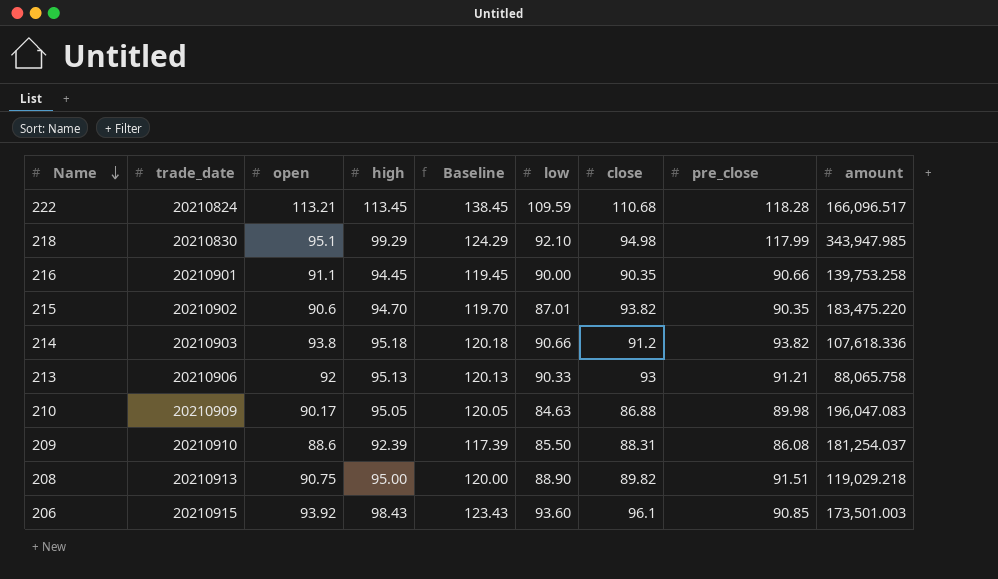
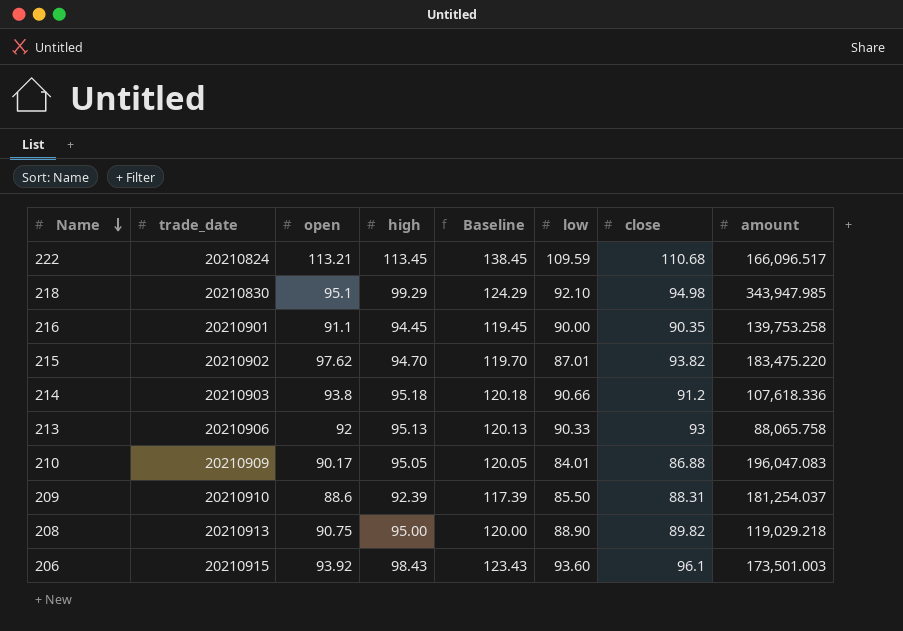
column pre_close | position: 8 -> none
215 | open: 90.6 -> 97.62
210 | low: 84.63 -> 84.01

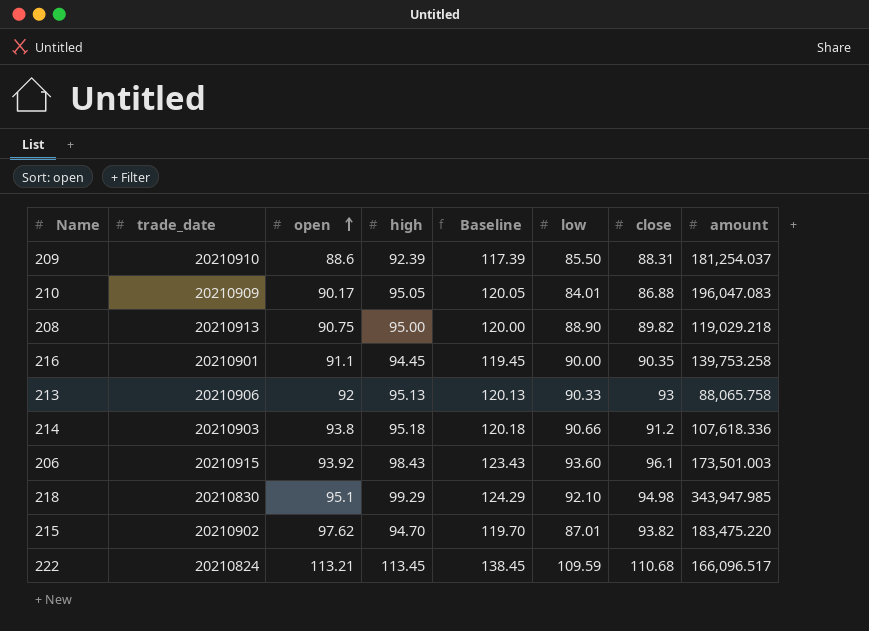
row order: Name descending -> open ascending

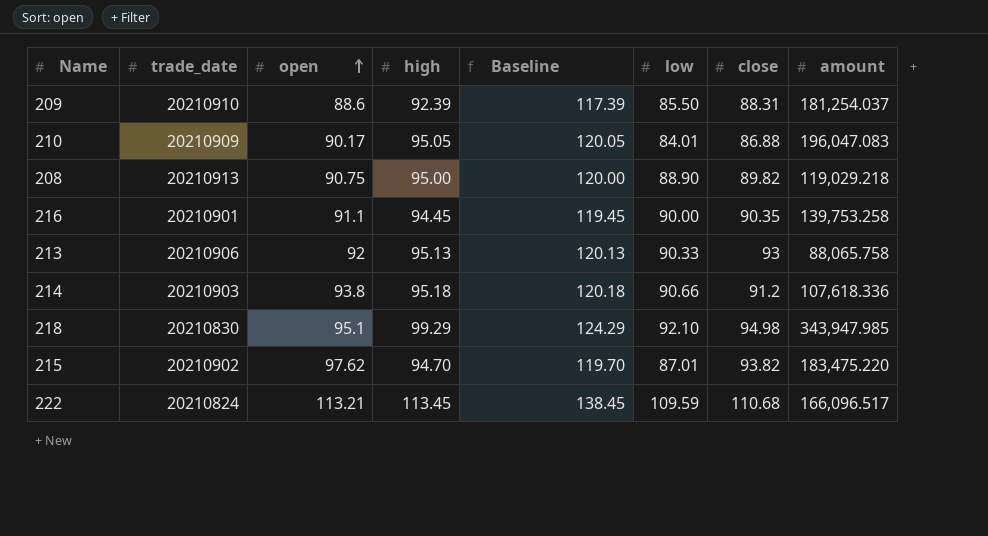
row 206: 20210915 | 93.92 | 98.43 | 123.43 | 93.60 | 96.1 | 173,501.003 -> none

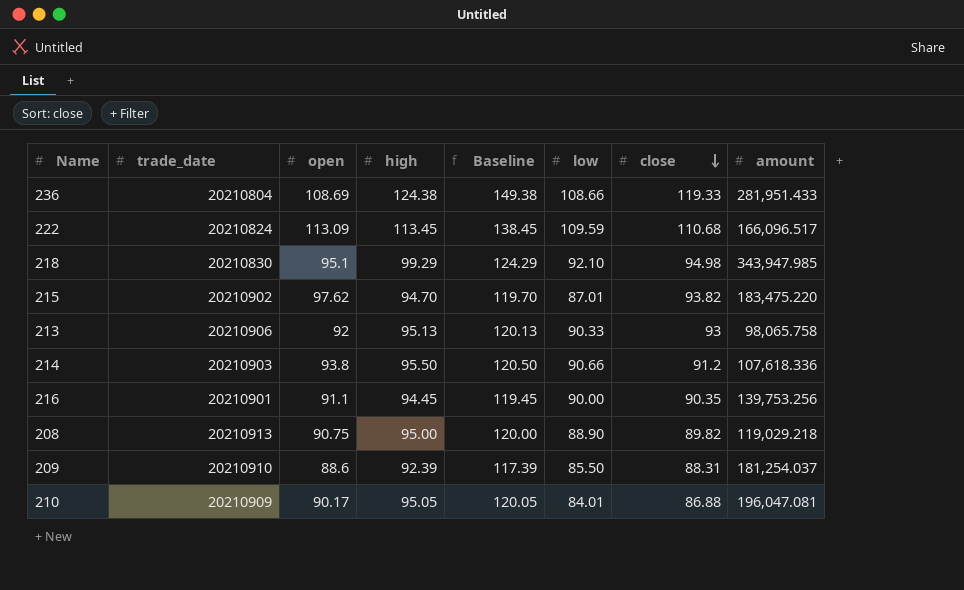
row order: open ascending -> close descending
row 236: none -> 20210804 | 108.69 | 124.38 | 149.38 | 108.66 | 119.33 | 281,951.433
222 | open: 113.21 -> 113.09
213 | amount: 88,065.758 -> 98,065.758
214 | high: 95.18 -> 95.50
214 | Baseline: 120.18 -> 120.50
216 | amount: 139,753.258 -> 139,753.256
210 | amount: 196,047.083 -> 196,047.081

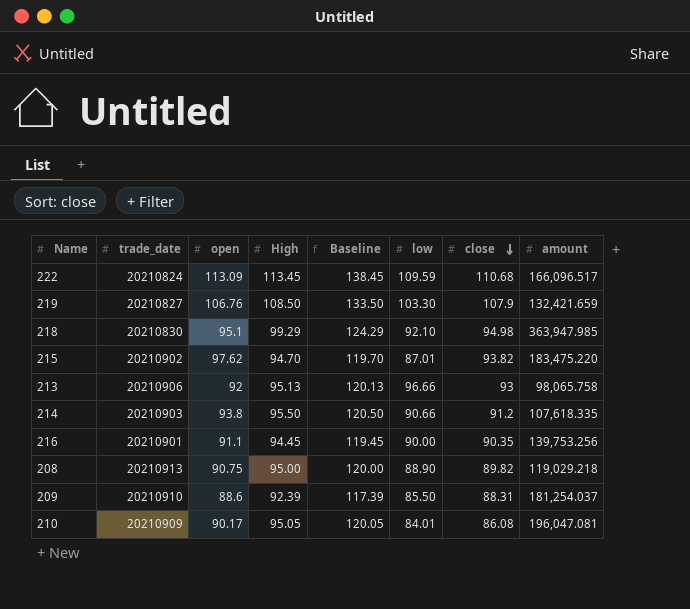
column name: high -> High
row 236: 20210804 | 108.69 | 124.38 | 149.38 | 108.66 | 119.33 | 281,951.433 -> none
row 219: none -> 20210827 | 106.76 | 108.50 | 133.50 | 103.30 | 107.9 | 132,421.659
218 | amount: 343,947.985 -> 363,947.985
213 | low: 90.33 -> 96.66
214 | amount: 107,618.336 -> 107,618.335
210 | close: 86.88 -> 86.08

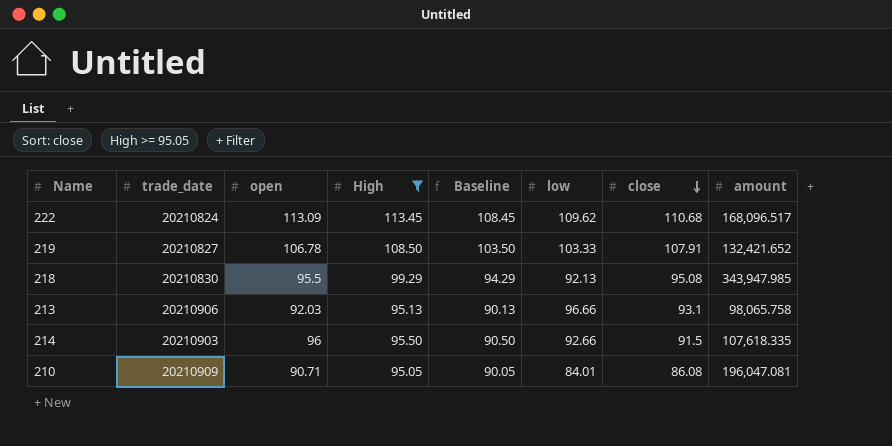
filter: none -> High >= 95.05
column Baseline | formula: [High] + 25 -> [High] - 5
222 | low: 109.59 -> 109.62
222 | amount: 166,096.517 -> 168,096.517
219 | open: 106.76 -> 106.78
219 | low: 103.30 -> 103.33
219 | close: 107.9 -> 107.91
219 | amount: 132,421.659 -> 132,421.652
218 | open: 95.1 -> 95.5
218 | low: 92.10 -> 92.13
218 | close: 94.98 -> 95.08
218 | amount: 363,947.985 -> 343,947.985
213 | open: 92 -> 92.03
213 | close: 93 -> 93.1
214 | open: 93.8 -> 96
214 | low: 90.66 -> 92.66
214 | close: 91.2 -> 91.5
210 | open: 90.17 -> 90.71

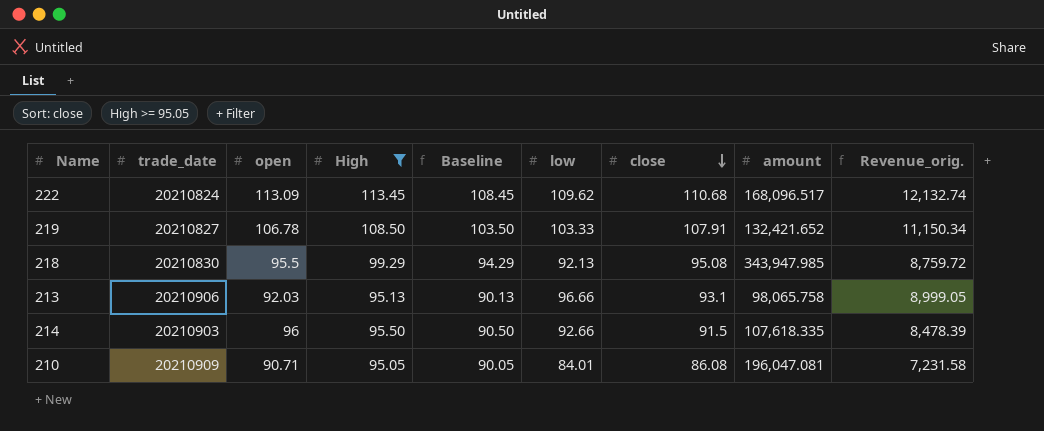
column Revenue_orig. | formula: none -> [low] * [close]

